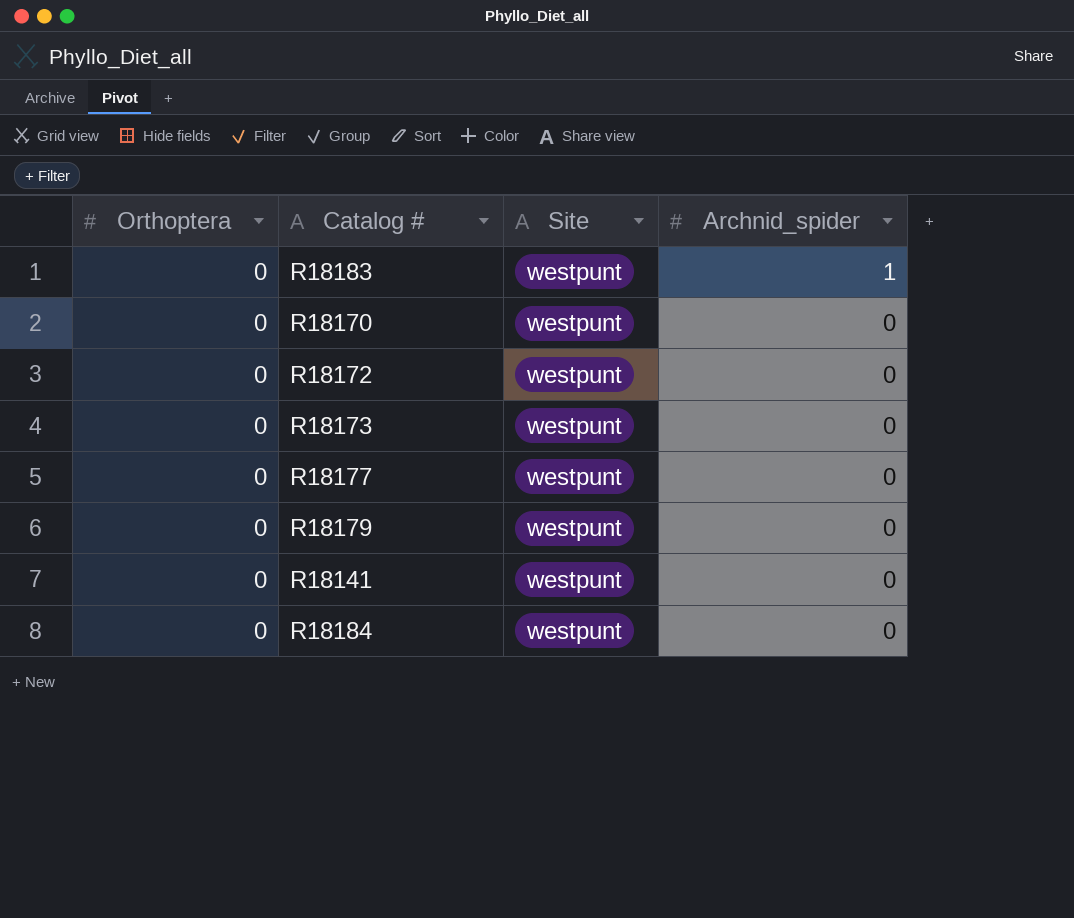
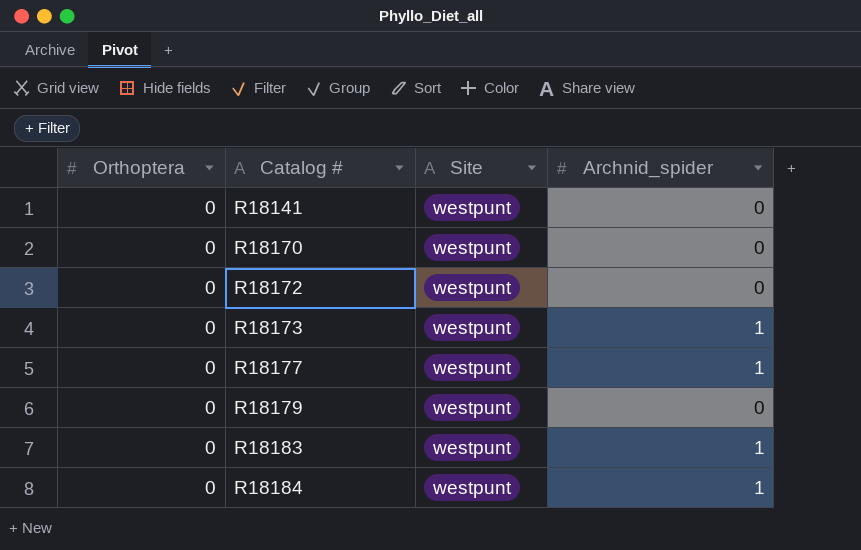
row order: Archnid_spider descending -> Catalog # ascending
R18173 | Archnid_spider: 0 -> 1
R18177 | Archnid_spider: 0 -> 1
R18184 | Archnid_spider: 0 -> 1

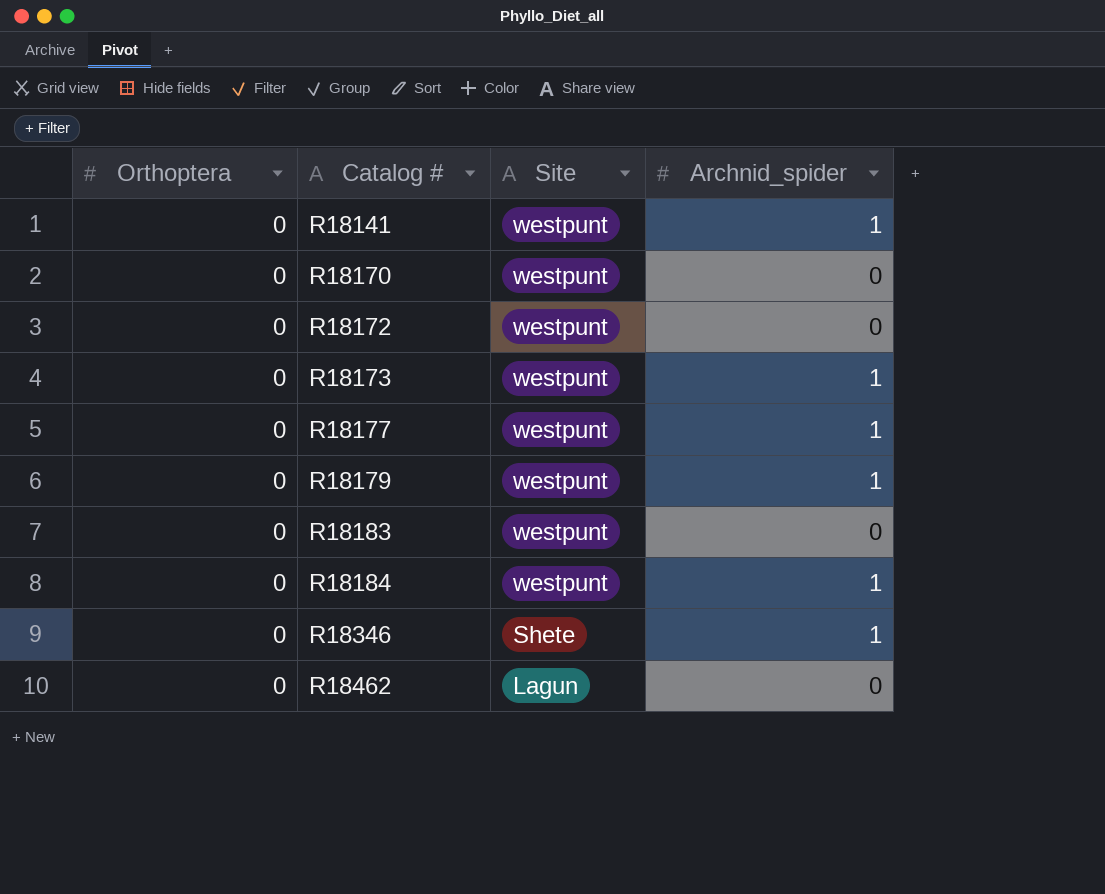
R18141 | Archnid_spider: 0 -> 1
R18179 | Archnid_spider: 0 -> 1
R18183 | Archnid_spider: 1 -> 0
row R18346: none -> 0 | Shete | 1
row R18462: none -> 0 | Lagun | 0

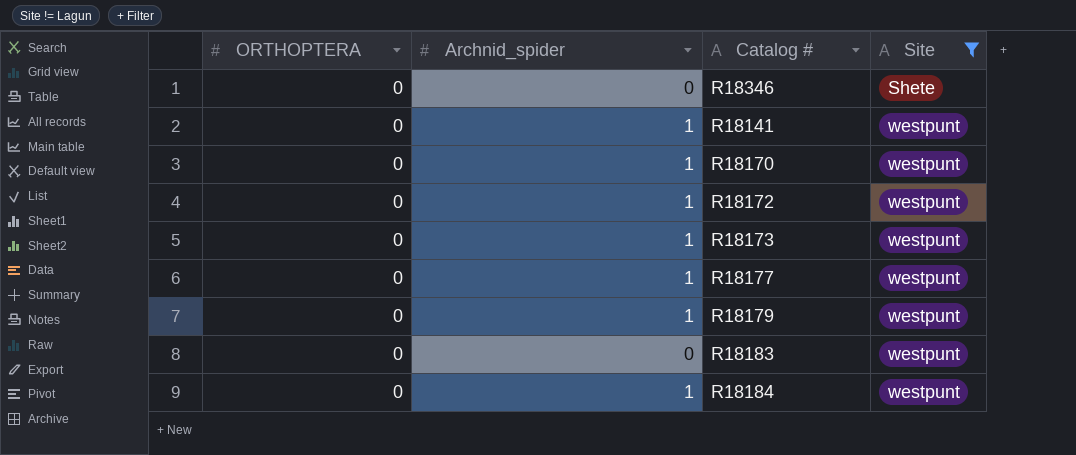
filter: none -> Site != Lagun
row order: Catalog # ascending -> Site ascending
column name: Orthoptera -> ORTHOPTERA
column Archnid_spider | position: 4 -> 2
R18346 | Archnid_spider: 1 -> 0
R18170 | Archnid_spider: 0 -> 1
R18172 | Archnid_spider: 0 -> 1

